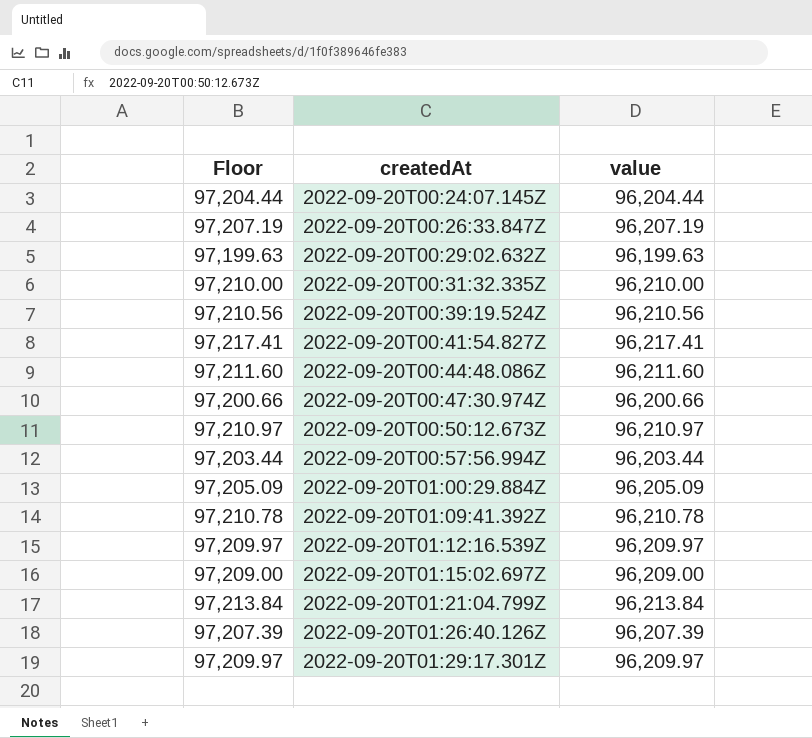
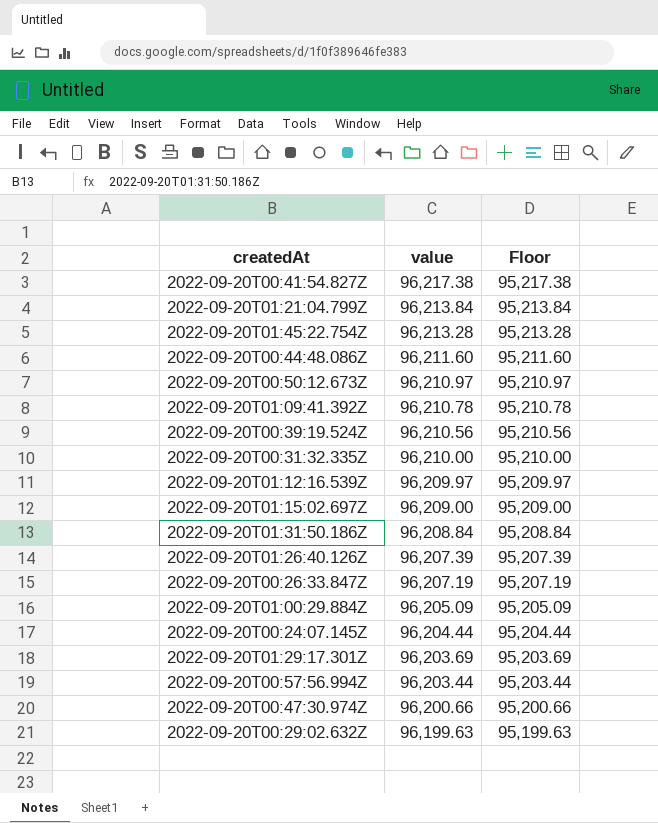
row order: createdAt ascending -> value descending
column Floor | formula: [value] + 1000 -> [value] - 1000
column Floor | position: 1 -> 3
2022-09-20T00:41:54.827Z | value: 96,217.41 -> 96,217.38
row 2022-09-20T01:45:22.754Z: none -> 96,213.28 | 95,213.28
row 2022-09-20T01:31:50.186Z: none -> 96,208.84 | 95,208.84
2022-09-20T01:29:17.301Z | value: 96,209.97 -> 96,203.69

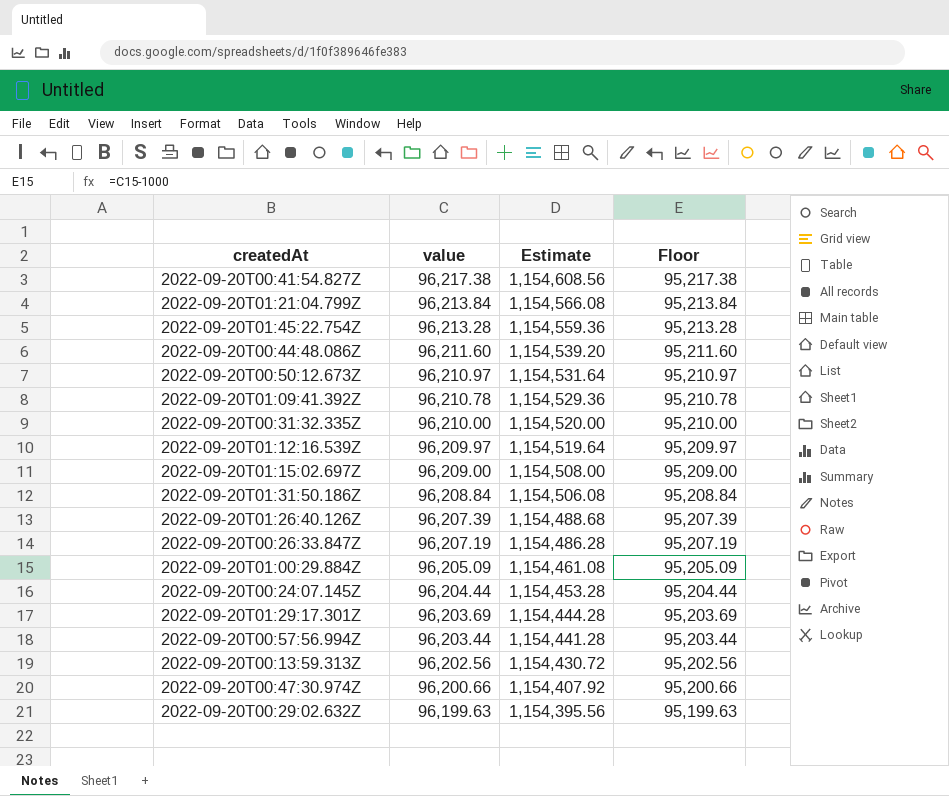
column Estimate | formula: none -> [value] * 12
row 2022-09-20T00:39:19.524Z: 96,210.56 | 95,210.56 -> none
row 2022-09-20T00:13:59.313Z: none -> 96,202.56 | 1,154,430.72 | 95,202.56

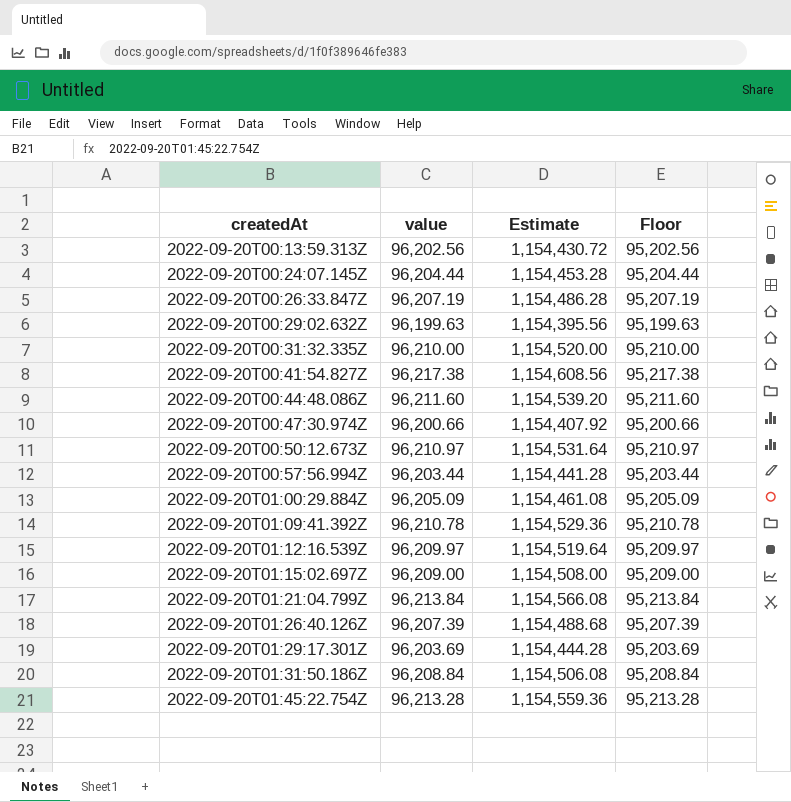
row order: value descending -> createdAt ascending

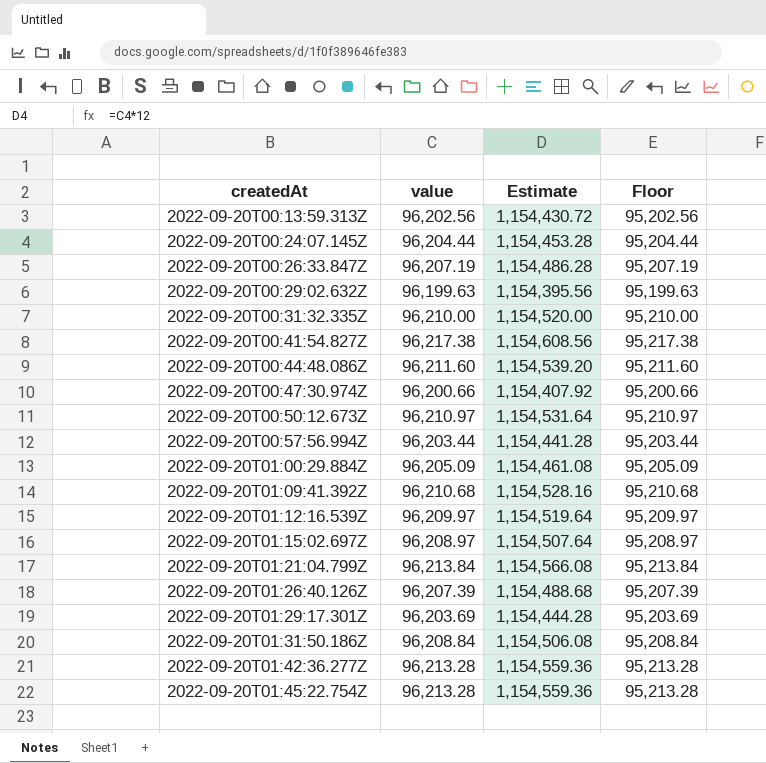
2022-09-20T01:09:41.392Z | value: 96,210.78 -> 96,210.68
2022-09-20T01:09:41.392Z | Estimate: 1,154,529.36 -> 1,154,528.16
2022-09-20T01:09:41.392Z | Floor: 95,210.78 -> 95,210.68
2022-09-20T01:15:02.697Z | value: 96,209.00 -> 96,208.97
2022-09-20T01:15:02.697Z | Estimate: 1,154,508.00 -> 1,154,507.64
2022-09-20T01:15:02.697Z | Floor: 95,209.00 -> 95,208.97
row 2022-09-20T01:42:36.277Z: none -> 96,213.28 | 1,154,559.36 | 95,213.28

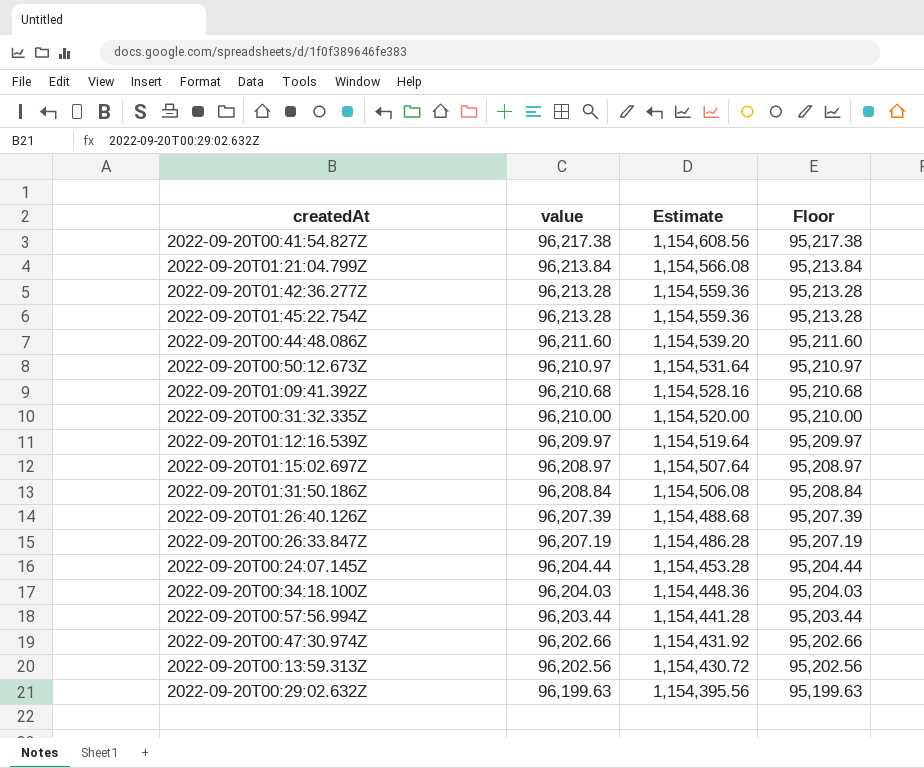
row order: createdAt ascending -> value descending
row 2022-09-20T01:00:29.884Z: 96,205.09 | 1,154,461.08 | 95,205.09 -> none
row 2022-09-20T01:29:17.301Z: 96,203.69 | 1,154,444.28 | 95,203.69 -> none
row 2022-09-20T00:34:18.100Z: none -> 96,204.03 | 1,154,448.36 | 95,204.03
2022-09-20T00:47:30.974Z | value: 96,200.66 -> 96,202.66
2022-09-20T00:47:30.974Z | Estimate: 1,154,407.92 -> 1,154,431.92
2022-09-20T00:47:30.974Z | Floor: 95,200.66 -> 95,202.66

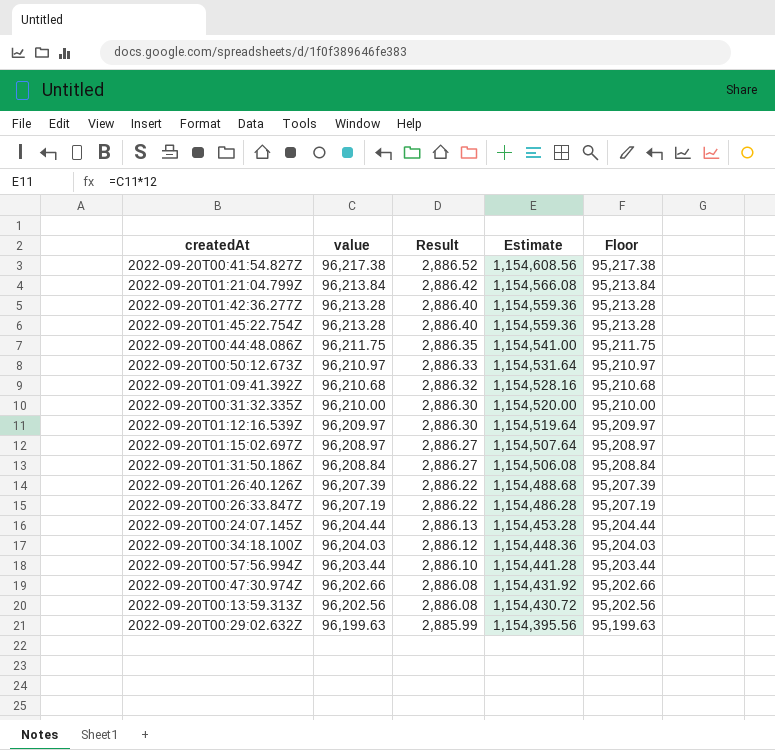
column Result | formula: none -> [value] * 0.03
2022-09-20T00:44:48.086Z | value: 96,211.60 -> 96,211.75
2022-09-20T00:44:48.086Z | Estimate: 1,154,539.20 -> 1,154,541.00
2022-09-20T00:44:48.086Z | Floor: 95,211.60 -> 95,211.75

